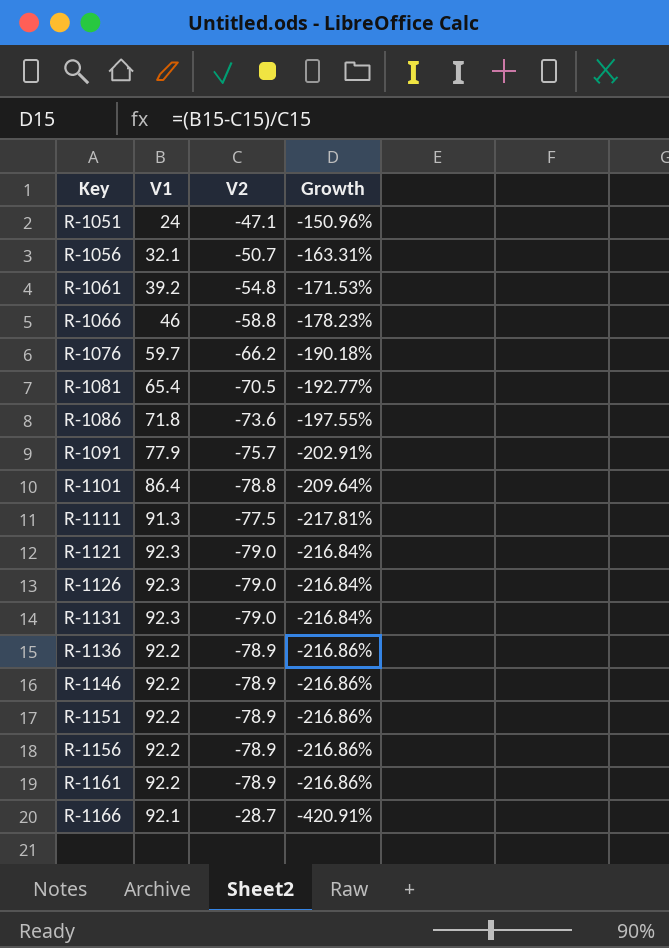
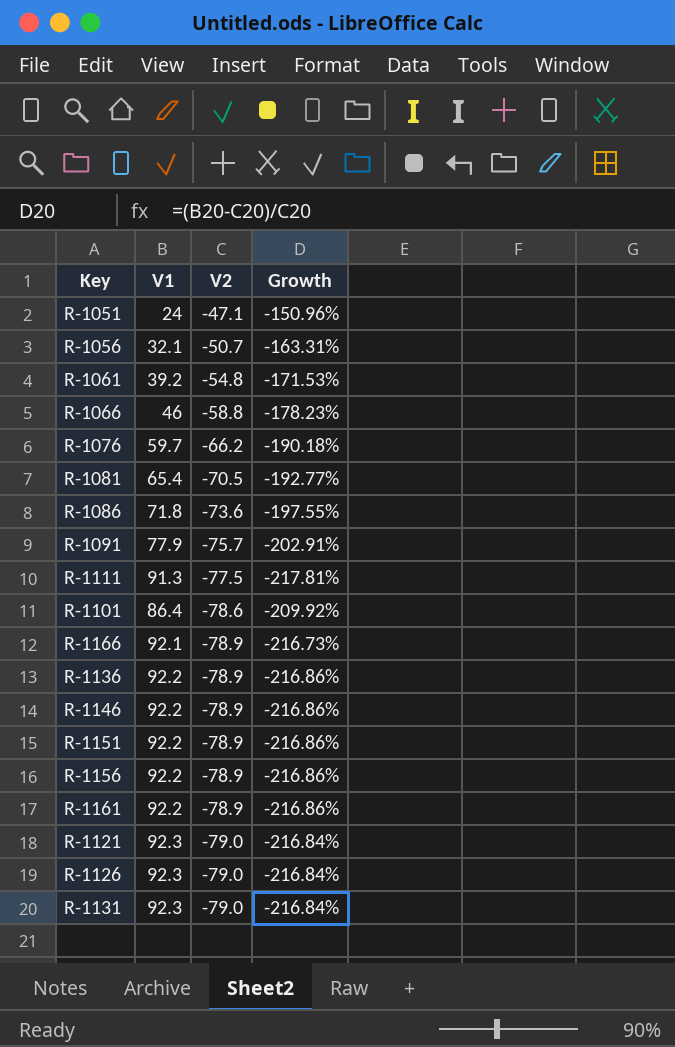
row order: Key ascending -> V2 descending
R-1101 | V2: -78.8 -> -78.6
R-1101 | Growth: -209.64% -> -209.92%
R-1166 | V2: -28.7 -> -78.9
R-1166 | Growth: -420.91% -> -216.73%

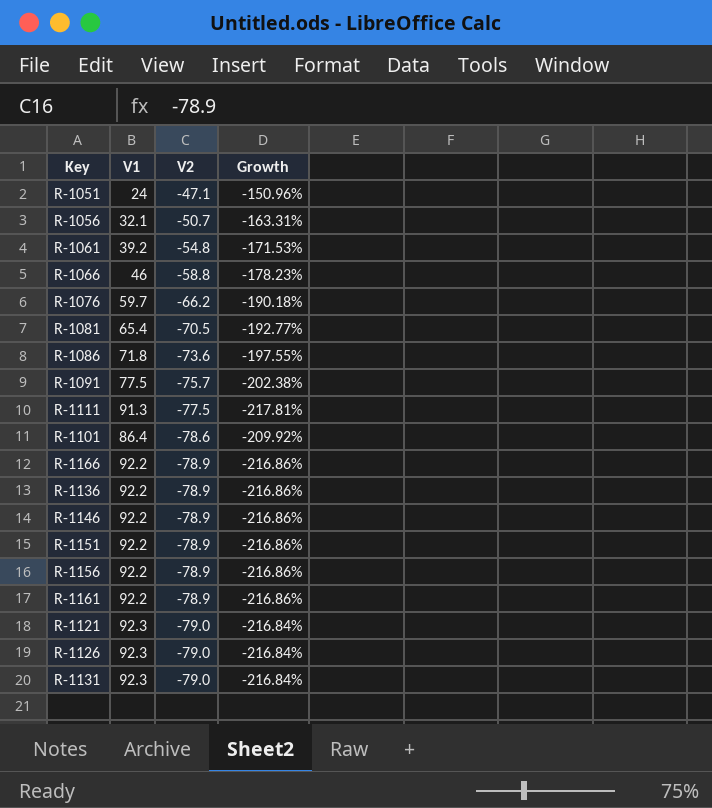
R-1091 | V1: 77.9 -> 77.5
R-1091 | Growth: -202.91% -> -202.38%
R-1166 | V1: 92.1 -> 92.2
R-1166 | Growth: -216.73% -> -216.86%

